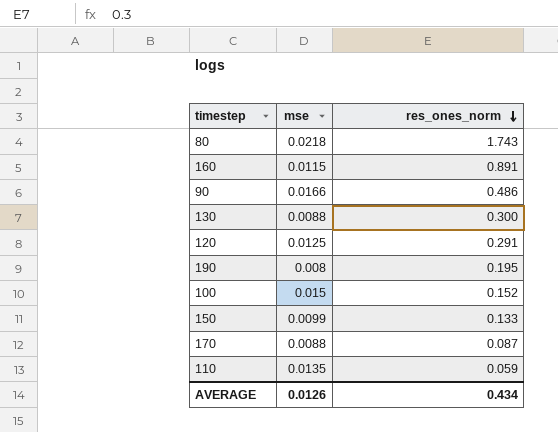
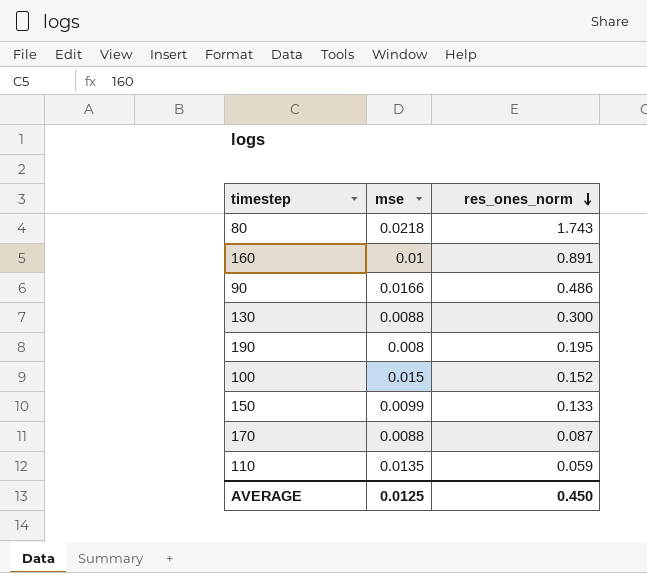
row 120: 0.0125 | 0.291 -> none
160 | mse: 0.0115 -> 0.01
AVERAGE | mse: 0.0126 -> 0.0125
AVERAGE | res_ones_norm: 0.434 -> 0.450

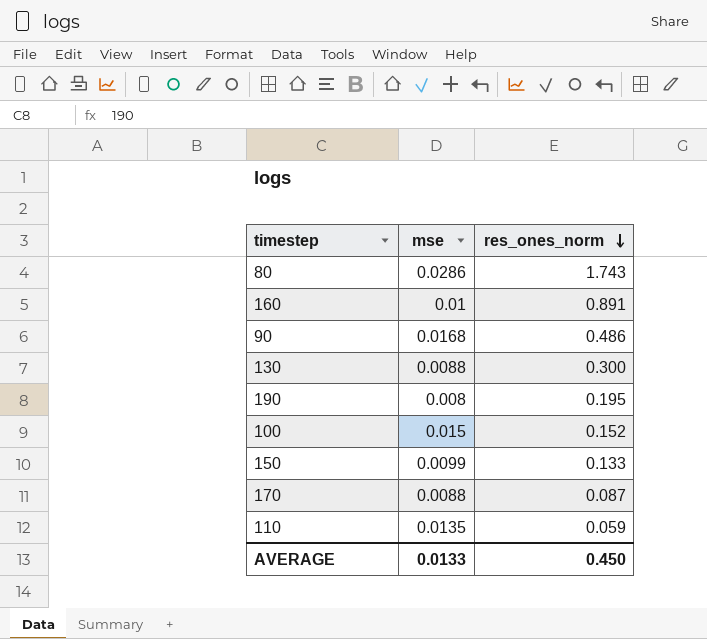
80 | mse: 0.0218 -> 0.0286
90 | mse: 0.0166 -> 0.0168
AVERAGE | mse: 0.0125 -> 0.0133

